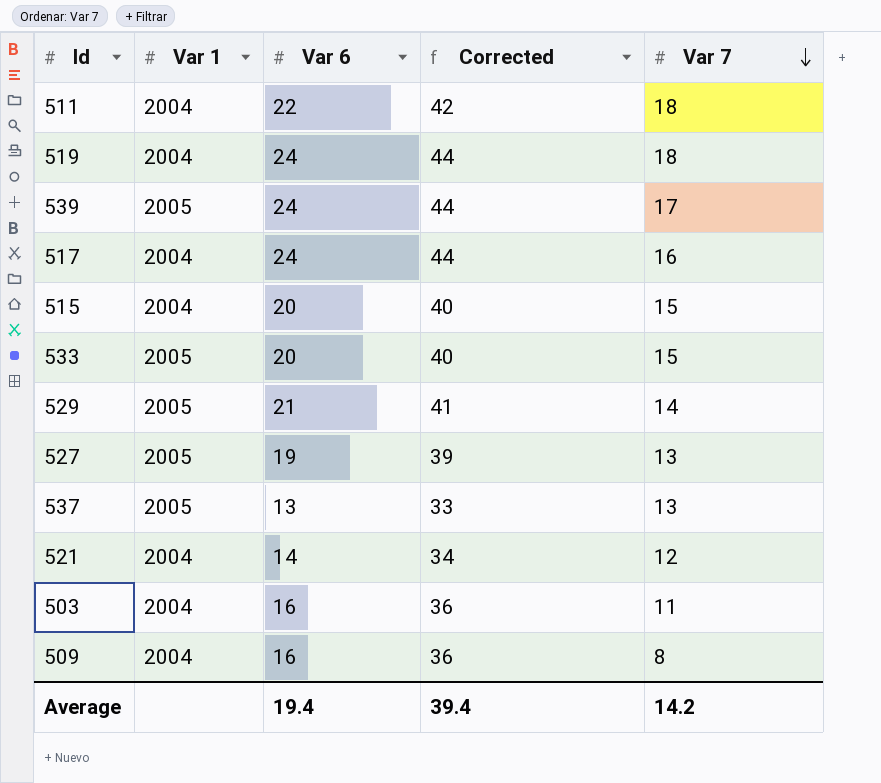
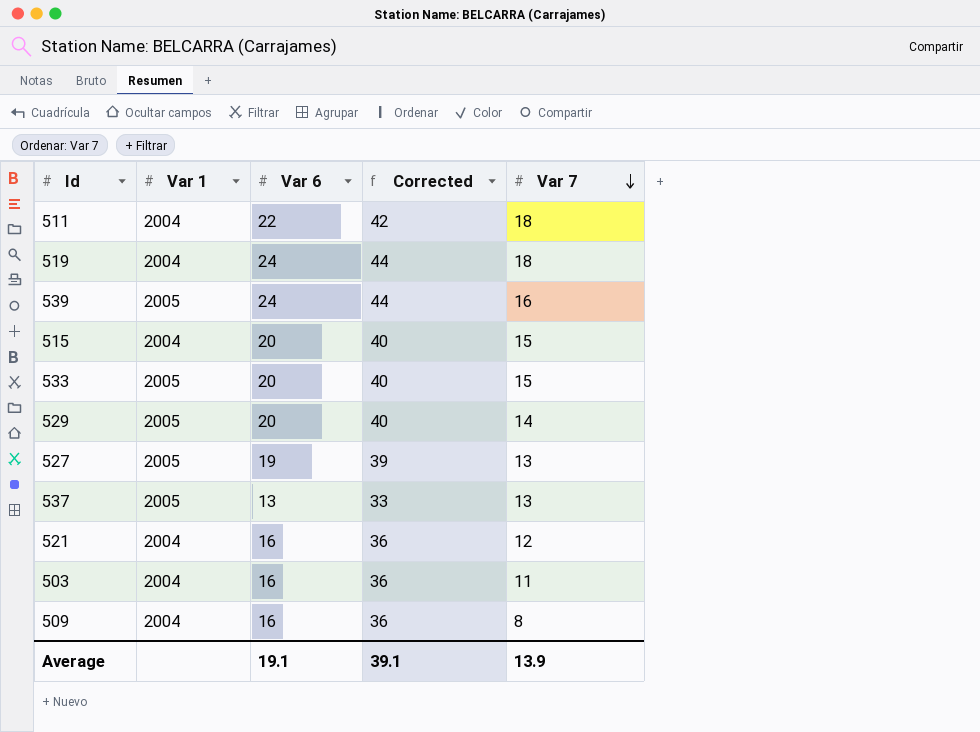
row 517: 2004 | 24 | 44 | 16 -> none
539 | Var 7: 17 -> 16
529 | Var 6: 21 -> 20
529 | Corrected: 41 -> 40
521 | Var 6: 14 -> 16
521 | Corrected: 34 -> 36
Average | Var 6: 19.4 -> 19.1
Average | Corrected: 39.4 -> 39.1
Average | Var 7: 14.2 -> 13.9

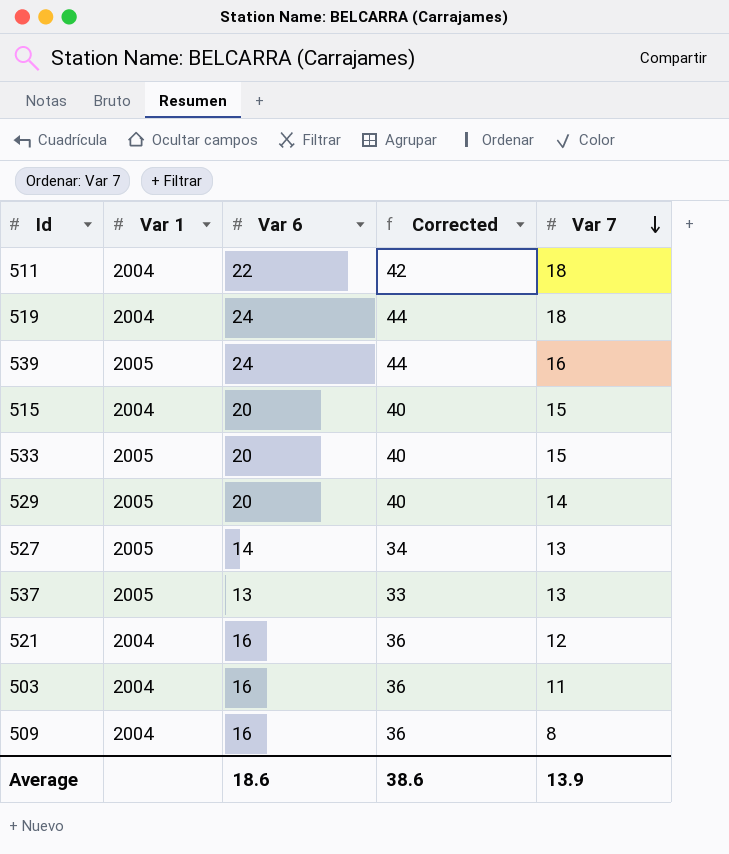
527 | Var 6: 19 -> 14
527 | Corrected: 39 -> 34
Average | Var 6: 19.1 -> 18.6
Average | Corrected: 39.1 -> 38.6

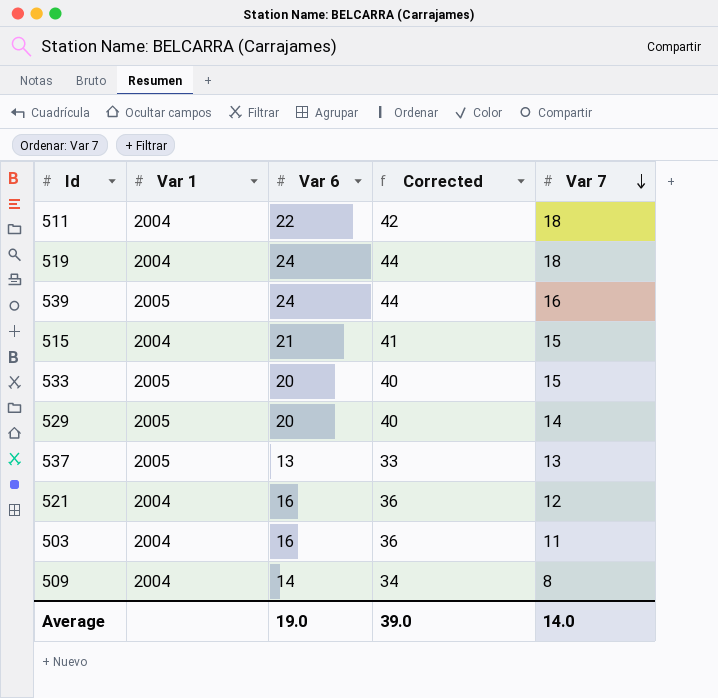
row 527: 2005 | 14 | 34 | 13 -> none
515 | Var 6: 20 -> 21
515 | Corrected: 40 -> 41
509 | Var 6: 16 -> 14
509 | Corrected: 36 -> 34
Average | Var 6: 18.6 -> 19.0
Average | Corrected: 38.6 -> 39.0
Average | Var 7: 13.9 -> 14.0

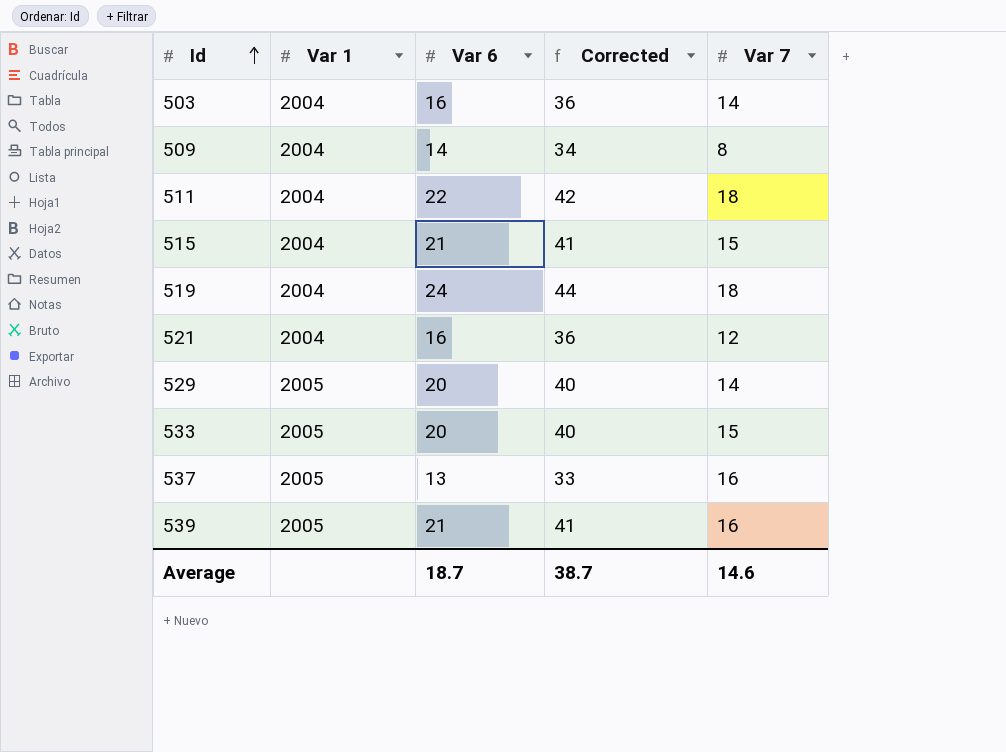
row order: Var 7 descending -> Id ascending
503 | Var 7: 11 -> 14
537 | Var 7: 13 -> 16
539 | Var 6: 24 -> 21
539 | Corrected: 44 -> 41
Average | Var 6: 19.0 -> 18.7
Average | Corrected: 39.0 -> 38.7
Average | Var 7: 14.0 -> 14.6

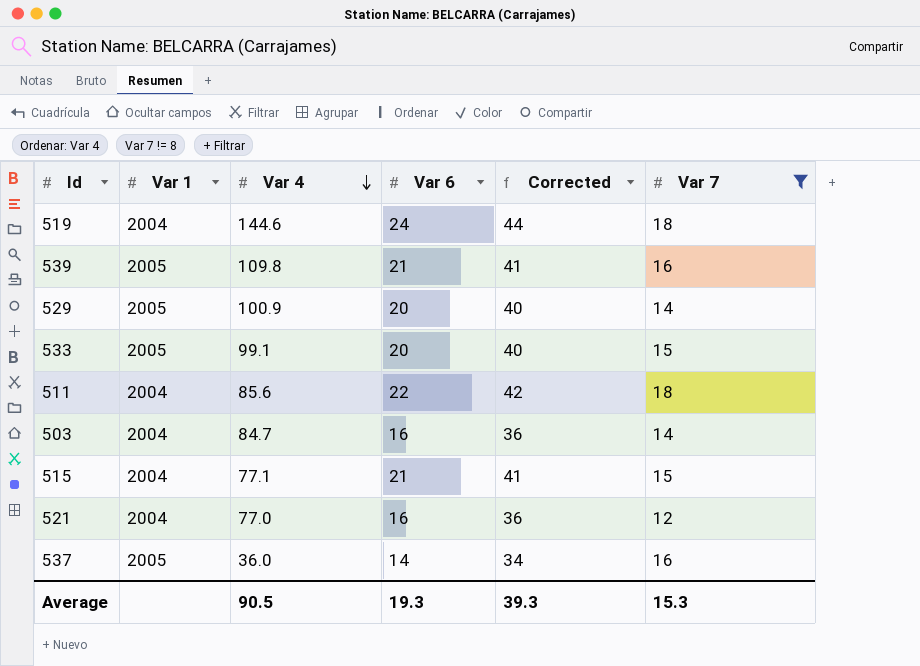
filter: none -> Var 7 != 8
row order: Id ascending -> Var 4 descending
column Var 4 | position: none -> 3
537 | Var 6: 13 -> 14
537 | Corrected: 33 -> 34
Average | Var 6: 18.7 -> 19.3
Average | Corrected: 38.7 -> 39.3
Average | Var 7: 14.6 -> 15.3

